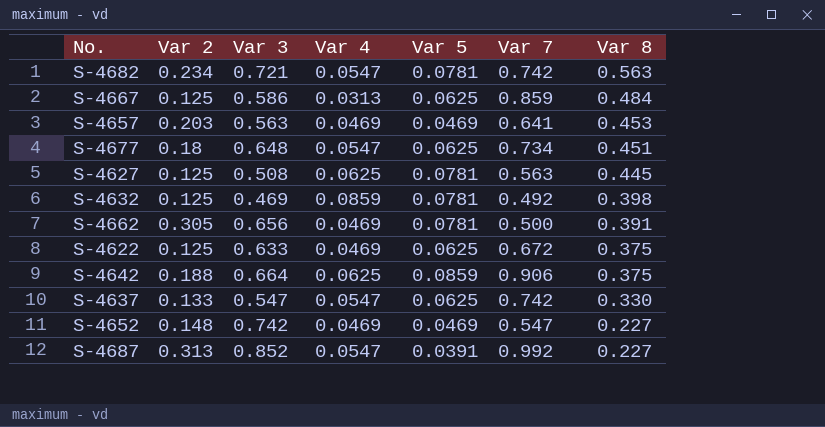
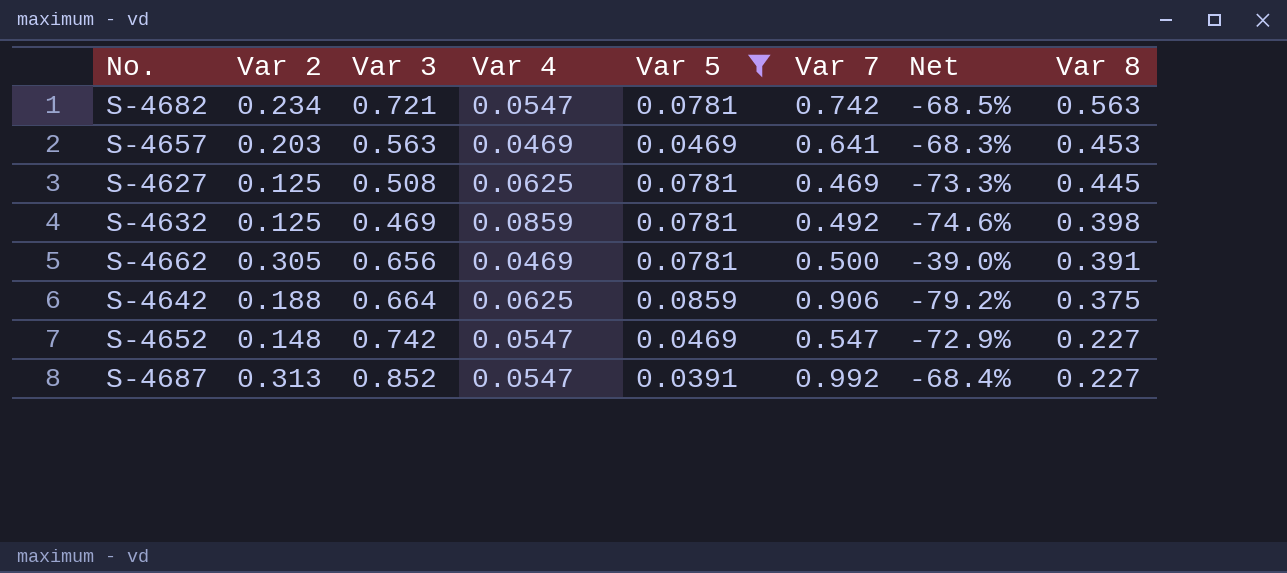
filter: none -> Var 5 != 0.0625
column Net | formula: none -> ([Var 2] - [Var 7]) / [Var 7]
S-4627 | Var 7: 0.563 -> 0.469
S-4652 | Var 4: 0.0469 -> 0.0547

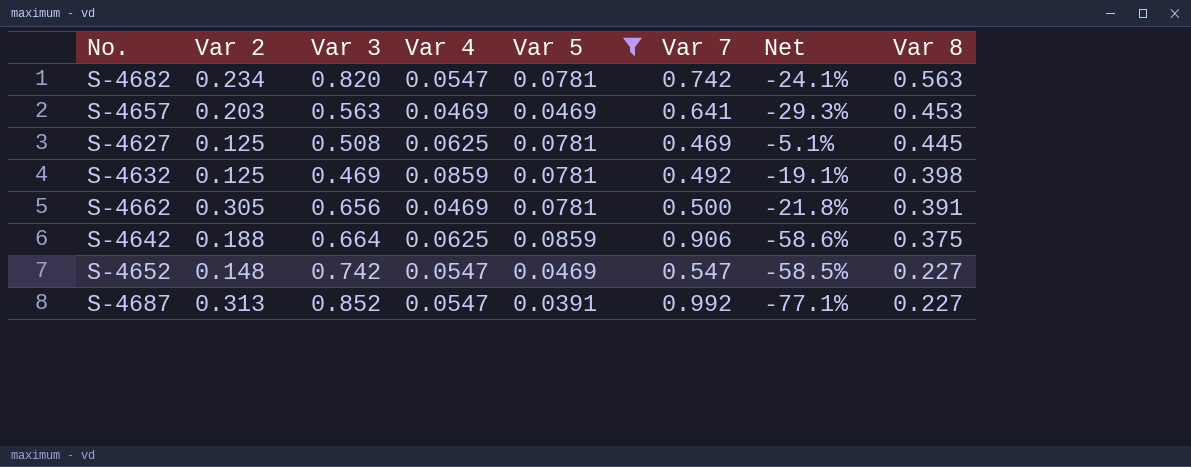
column Net | formula: ([Var 2] - [Var 7]) / [Var 7] -> ([Var 8] - [Var 7]) / [Var 7]
S-4682 | Var 3: 0.721 -> 0.820

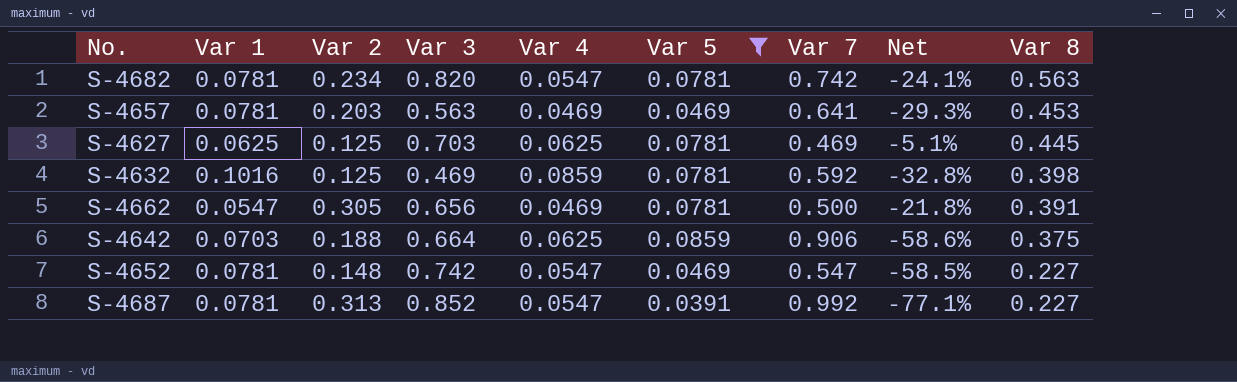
column Var 1 | position: none -> 2
S-4627 | Var 3: 0.508 -> 0.703
S-4632 | Var 7: 0.492 -> 0.592
S-4632 | Net: -19.1% -> -32.8%

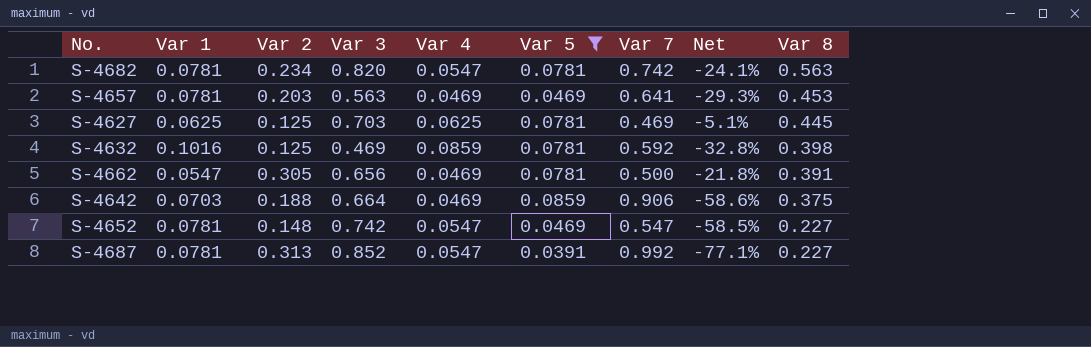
S-4642 | Var 4: 0.0625 -> 0.0469

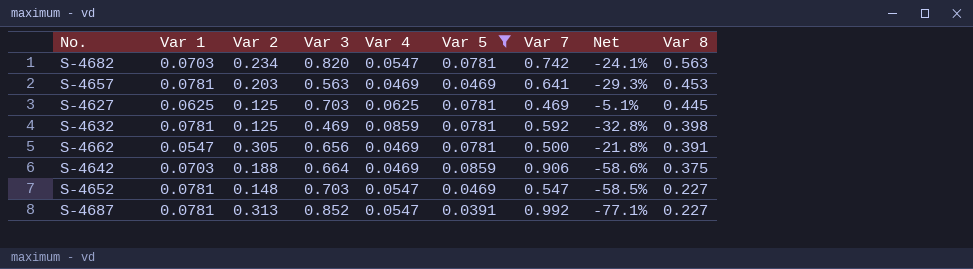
S-4682 | Var 1: 0.0781 -> 0.0703
S-4632 | Var 1: 0.1016 -> 0.0781
S-4652 | Var 3: 0.742 -> 0.703

